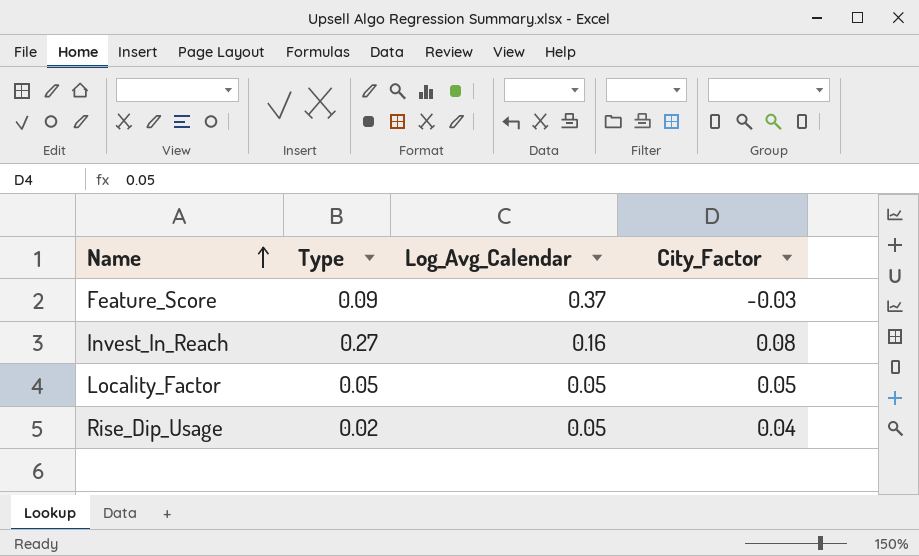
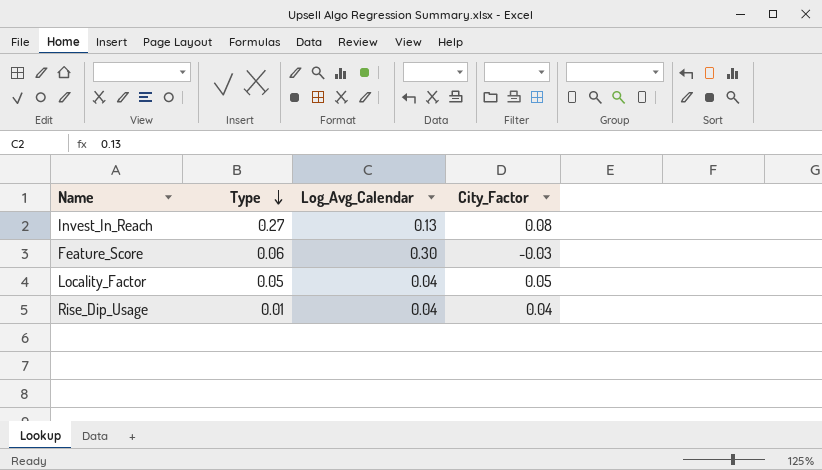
row order: Name ascending -> Type descending
Invest_In_Reach | Log_Avg_Calendar: 0.16 -> 0.13
Feature_Score | Type: 0.09 -> 0.06
Feature_Score | Log_Avg_Calendar: 0.37 -> 0.30
Locality_Factor | Log_Avg_Calendar: 0.05 -> 0.04
Rise_Dip_Usage | Type: 0.02 -> 0.01
Rise_Dip_Usage | Log_Avg_Calendar: 0.05 -> 0.04

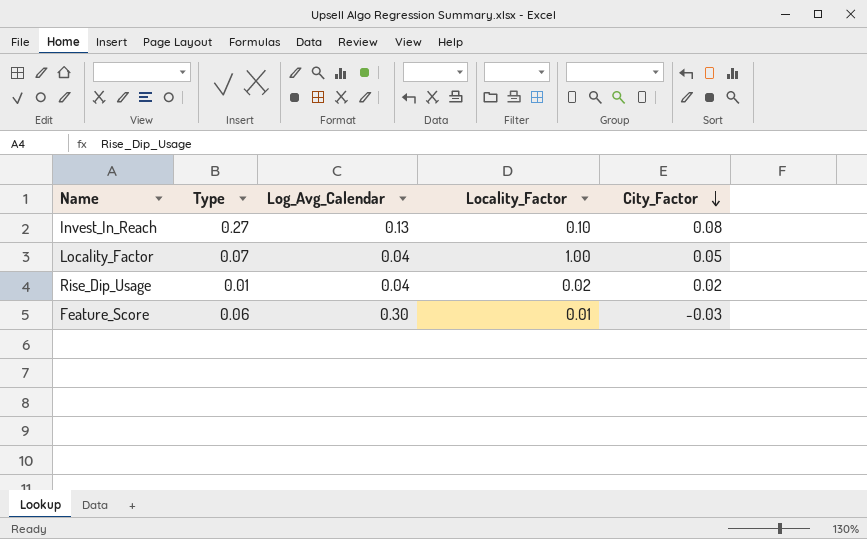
row order: Type descending -> City_Factor descending
column Locality_Factor | position: none -> 4
Locality_Factor | Type: 0.05 -> 0.07
Rise_Dip_Usage | City_Factor: 0.04 -> 0.02

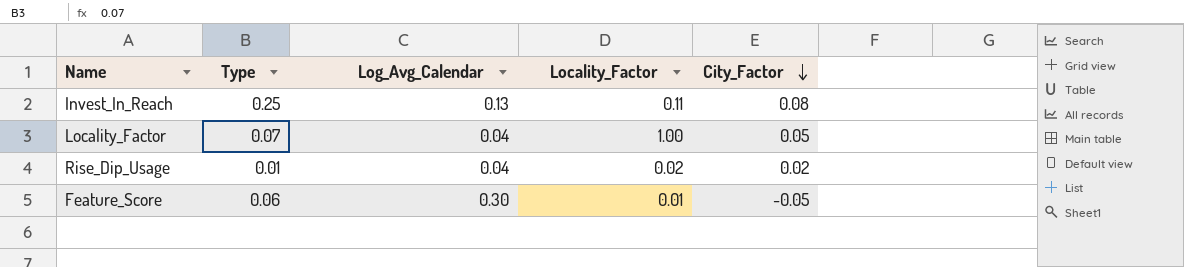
Invest_In_Reach | Type: 0.27 -> 0.25
Invest_In_Reach | Locality_Factor: 0.10 -> 0.11
Feature_Score | City_Factor: -0.03 -> -0.05

